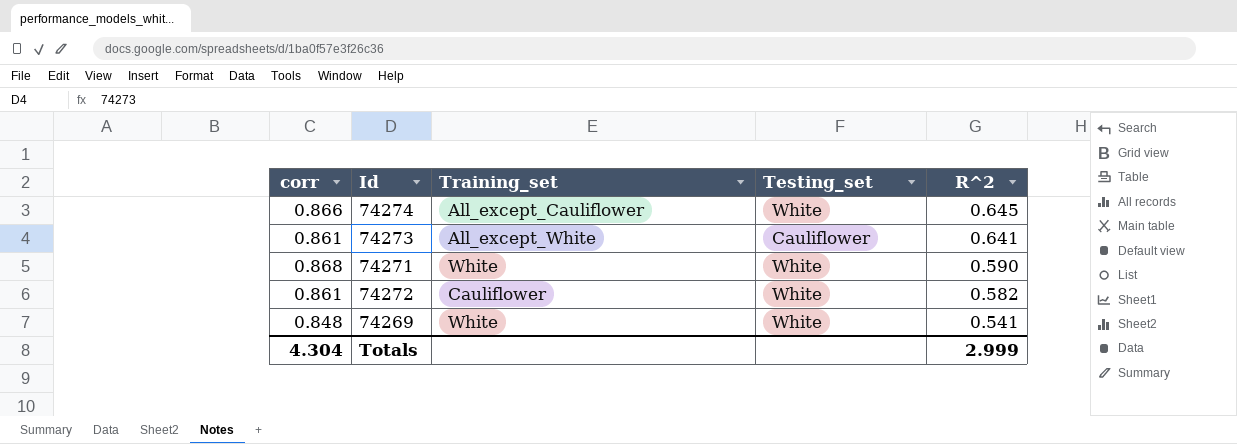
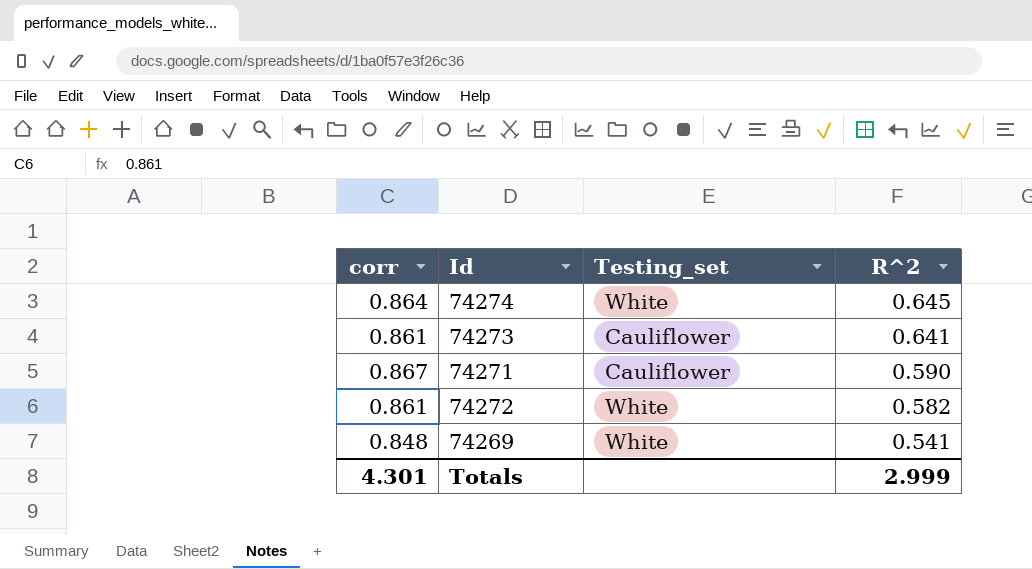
column Training_set | position: 3 -> none
74274 | corr: 0.866 -> 0.864
74271 | corr: 0.868 -> 0.867
74271 | Testing_set: White -> Cauliflower
Totals | corr: 4.304 -> 4.301

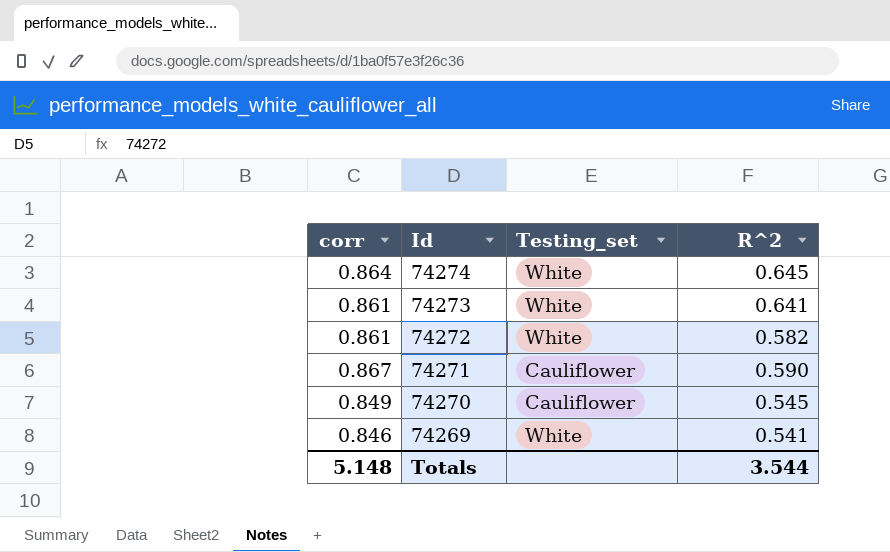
row order: R^2 descending -> Id descending
74273 | Testing_set: Cauliflower -> White
row 74270: none -> 0.849 | Cauliflower | 0.545
74269 | corr: 0.848 -> 0.846
Totals | corr: 4.301 -> 5.148
Totals | R^2: 2.999 -> 3.544

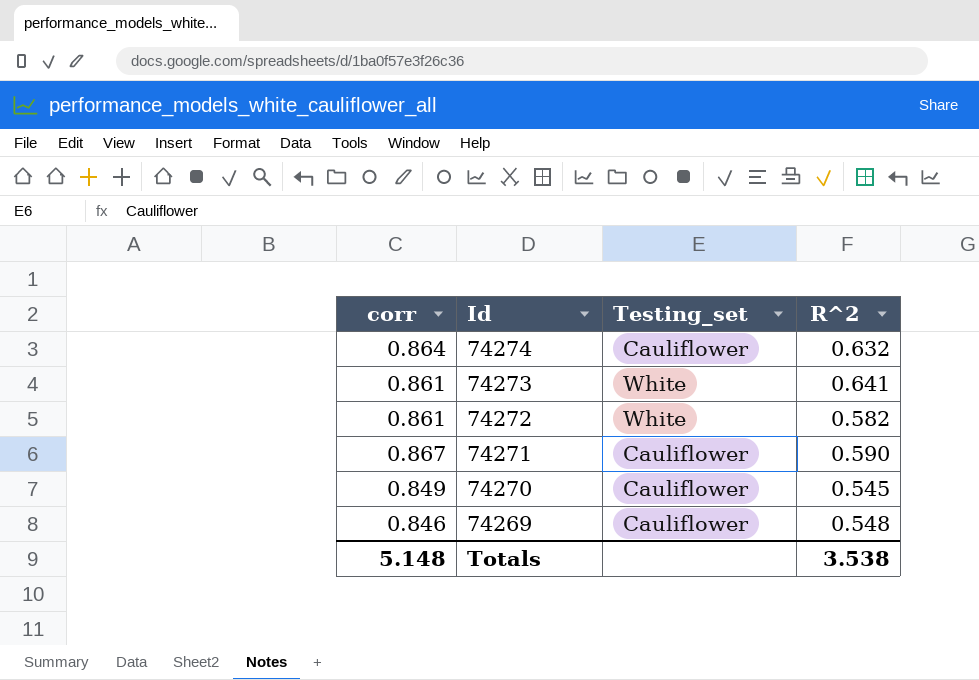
74274 | Testing_set: White -> Cauliflower
74274 | R^2: 0.645 -> 0.632
74269 | Testing_set: White -> Cauliflower
74269 | R^2: 0.541 -> 0.548
Totals | R^2: 3.544 -> 3.538

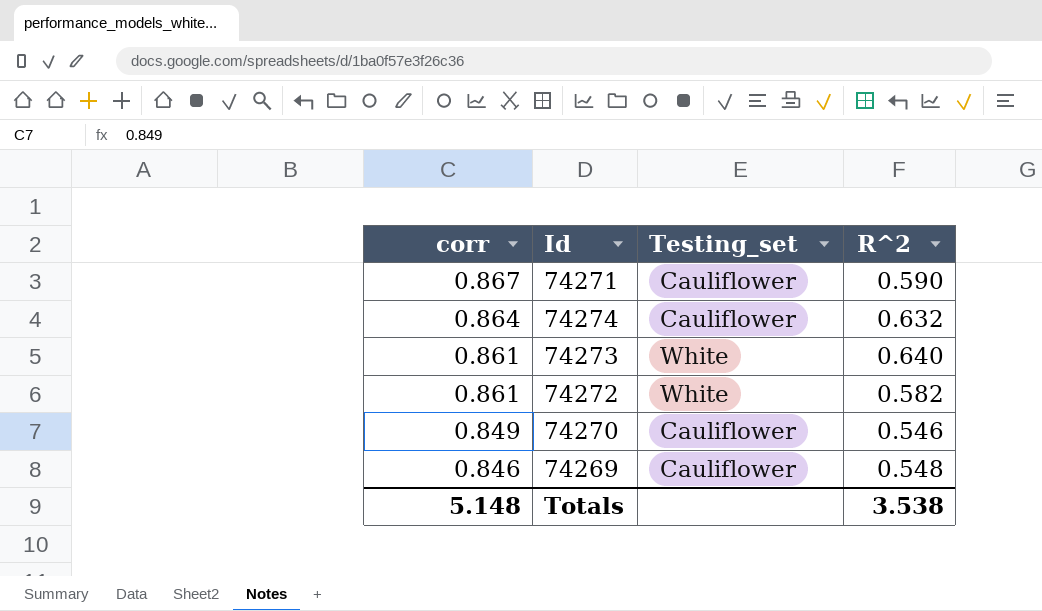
row order: Id descending -> corr descending
74273 | R^2: 0.641 -> 0.640
74270 | R^2: 0.545 -> 0.546

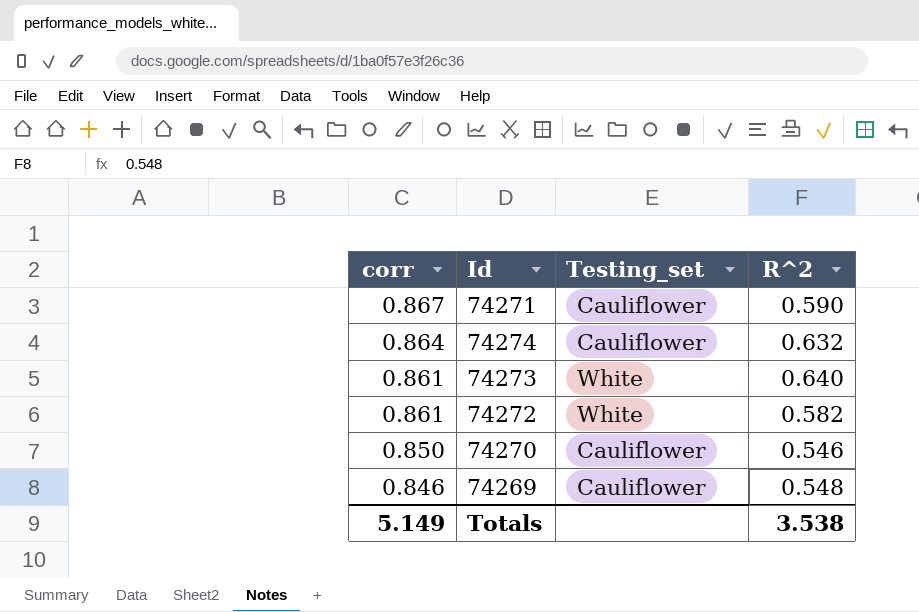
74270 | corr: 0.849 -> 0.850
Totals | corr: 5.148 -> 5.149

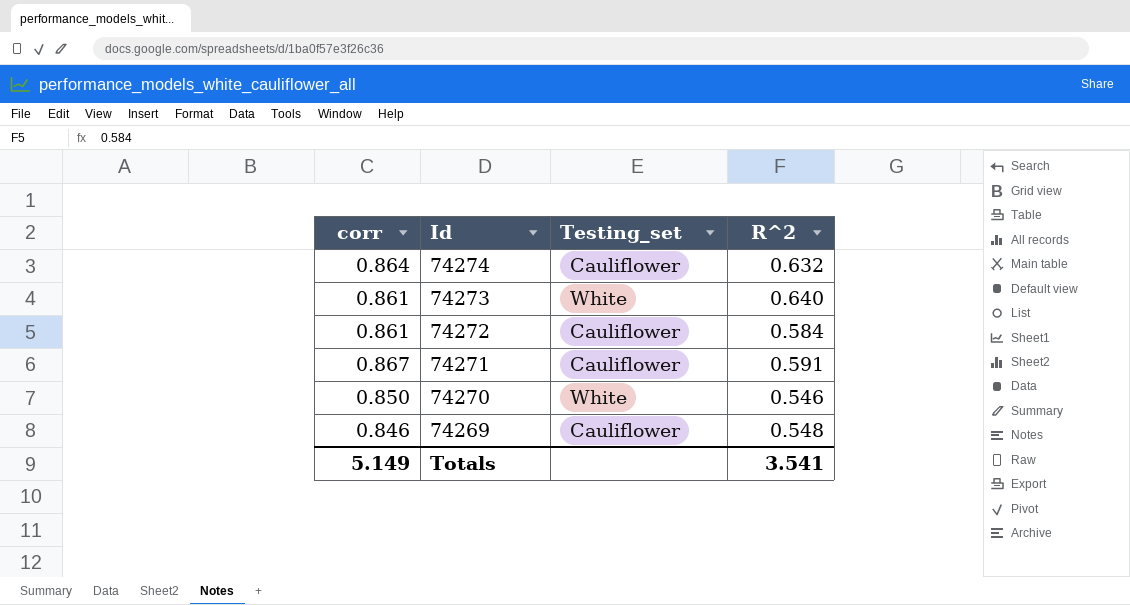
row order: corr descending -> Id descending
74272 | Testing_set: White -> Cauliflower
74272 | R^2: 0.582 -> 0.584
74271 | R^2: 0.590 -> 0.591
74270 | Testing_set: Cauliflower -> White
Totals | R^2: 3.538 -> 3.541

